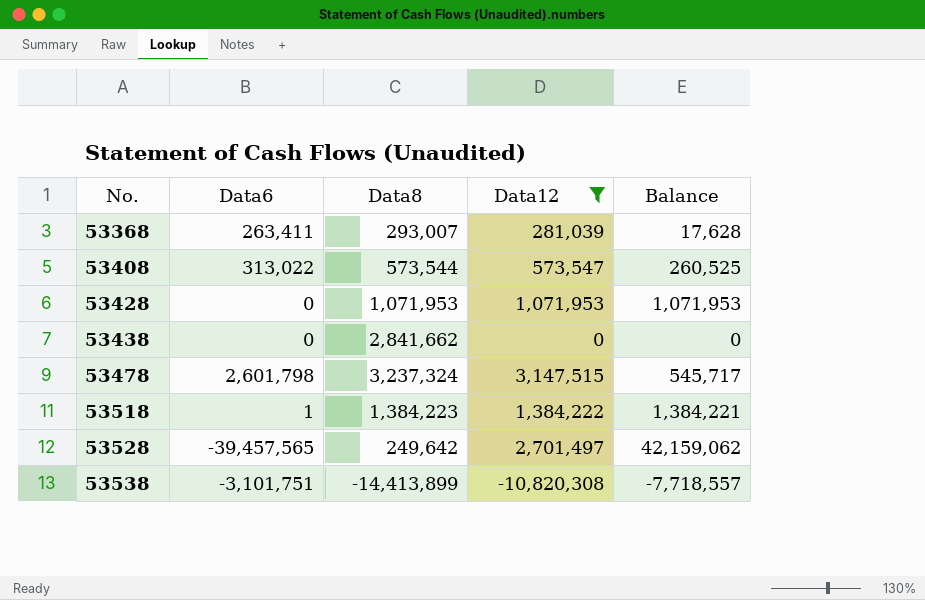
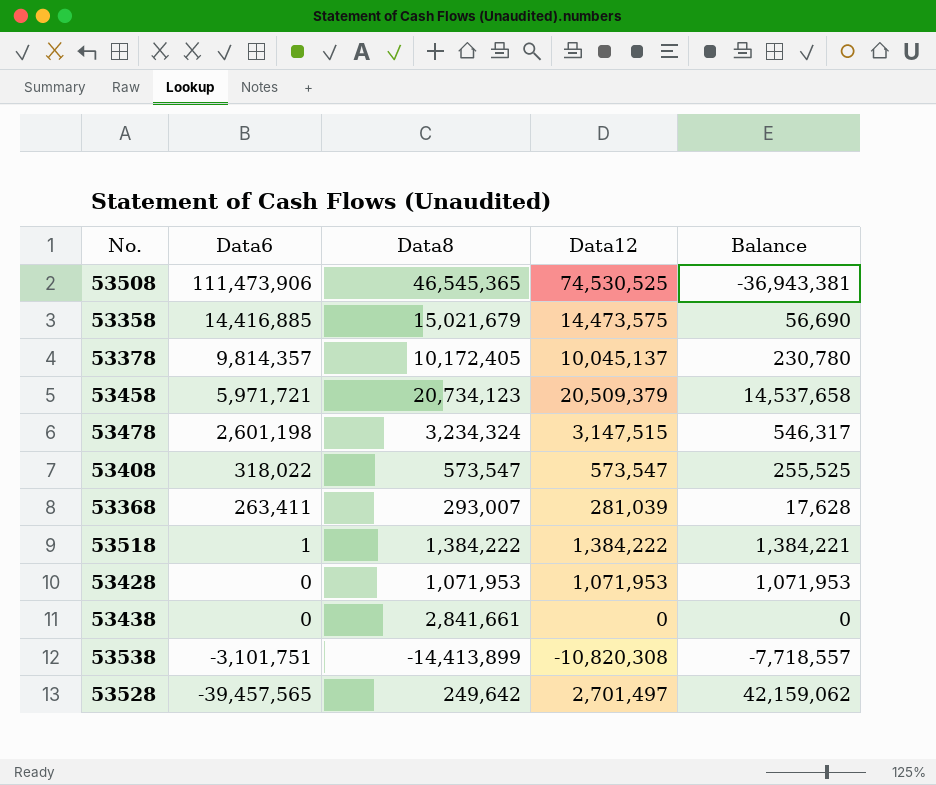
filter: Data12 <= 3,147,515 -> none
row order: No. ascending -> Data6 descending
53478 | Data6: 2,601,798 -> 2,601,198
53478 | Data8: 3,237,324 -> 3,234,324
53478 | Balance: 545,717 -> 546,317
53408 | Data6: 313,022 -> 318,022
53408 | Data8: 573,544 -> 573,547
53408 | Balance: 260,525 -> 255,525
53518 | Data8: 1,384,223 -> 1,384,222
53438 | Data8: 2,841,662 -> 2,841,661

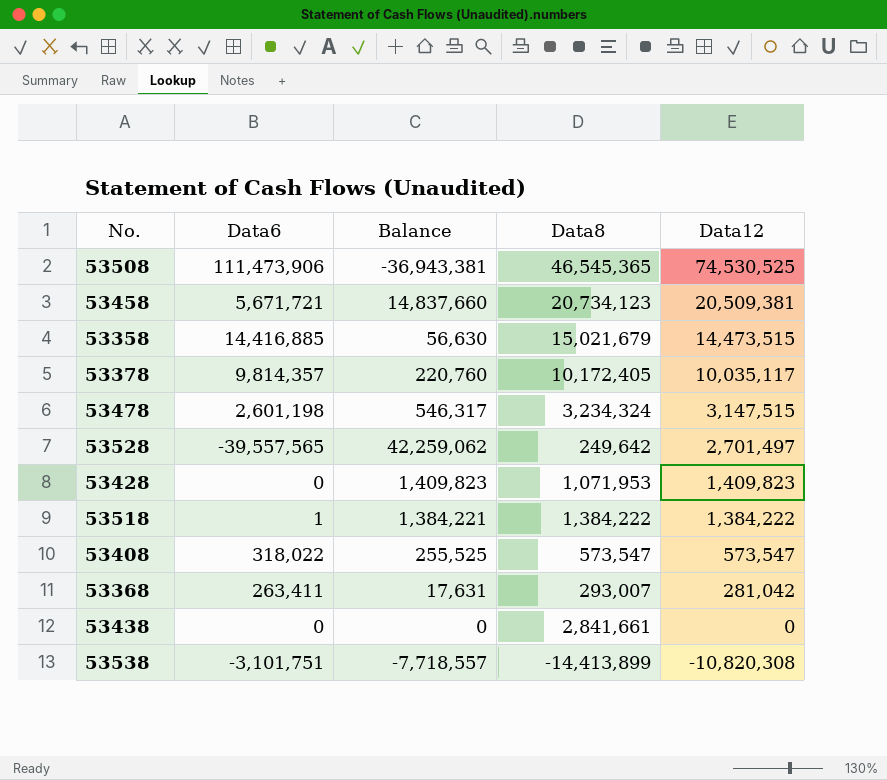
row order: Data6 descending -> Data12 descending
column Balance | position: 5 -> 3
53458 | Data6: 5,971,721 -> 5,671,721
53458 | Balance: 14,537,658 -> 14,837,660
53458 | Data12: 20,509,379 -> 20,509,381
53358 | Balance: 56,690 -> 56,630
53358 | Data12: 14,473,575 -> 14,473,515
53378 | Balance: 230,780 -> 220,760
53378 | Data12: 10,045,137 -> 10,035,117
53528 | Data6: -39,457,565 -> -39,557,565
53528 | Balance: 42,159,062 -> 42,259,062
53428 | Balance: 1,071,953 -> 1,409,823
53428 | Data12: 1,071,953 -> 1,409,823
53368 | Balance: 17,628 -> 17,631
53368 | Data12: 281,039 -> 281,042

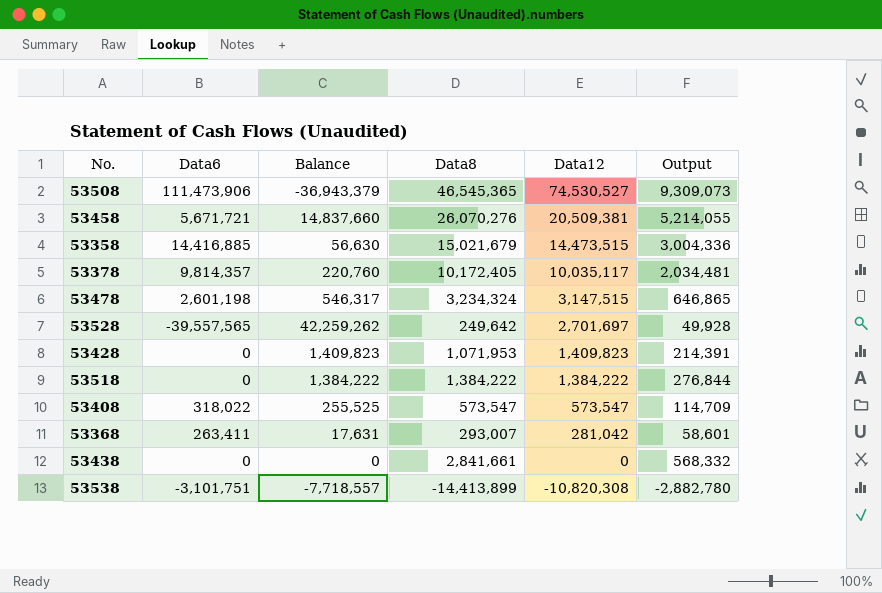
column Output | formula: none -> [Data8] * 0.2
53508 | Balance: -36,943,381 -> -36,943,379
53508 | Data12: 74,530,525 -> 74,530,527
53458 | Data8: 20,734,123 -> 26,070,276
53528 | Balance: 42,259,062 -> 42,259,262
53528 | Data12: 2,701,497 -> 2,701,697
53518 | Data6: 1 -> 0
53518 | Balance: 1,384,221 -> 1,384,222

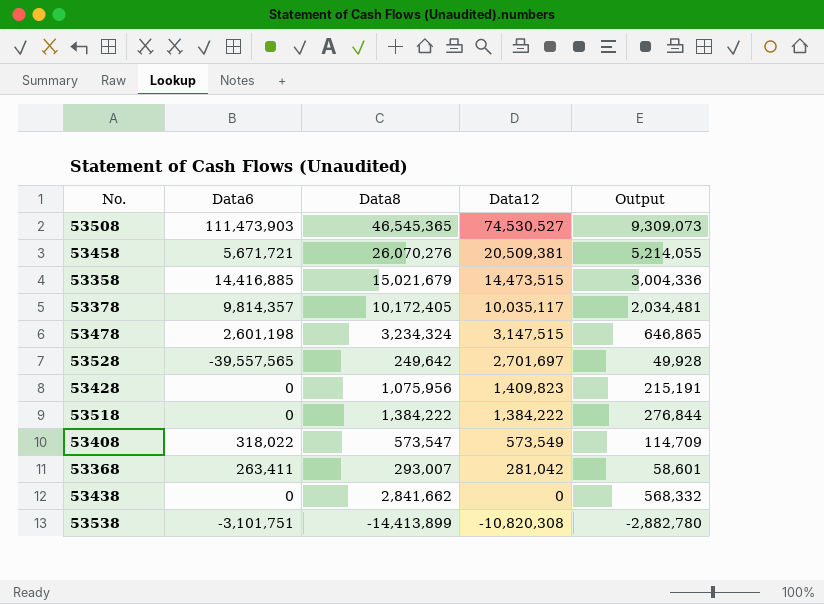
column Balance | formula: [Data12] - [Data6] -> none
53508 | Data6: 111,473,906 -> 111,473,903
53428 | Data8: 1,071,953 -> 1,075,956
53428 | Output: 214,391 -> 215,191
53408 | Data12: 573,547 -> 573,549
53438 | Data8: 2,841,661 -> 2,841,662

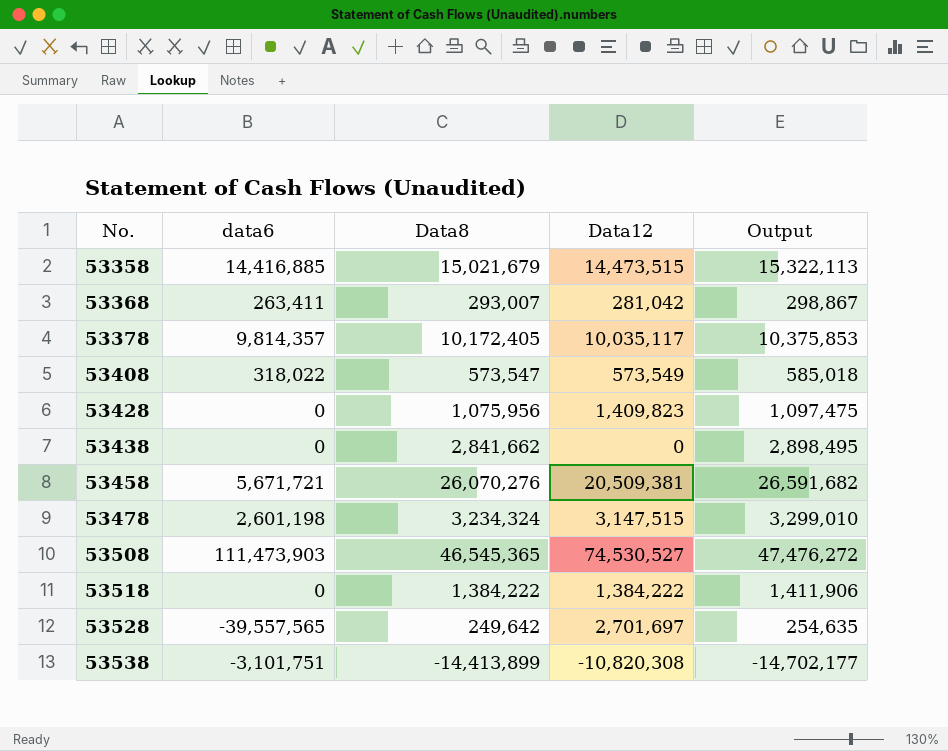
row order: Data12 descending -> No. ascending
column name: Data6 -> data6
column Output | formula: [Data8] * 0.2 -> [Data8] * 1.02

